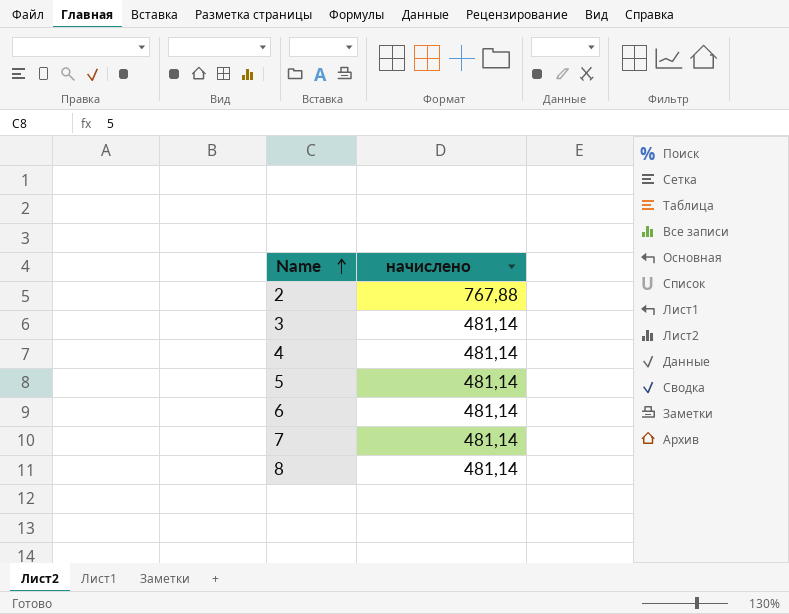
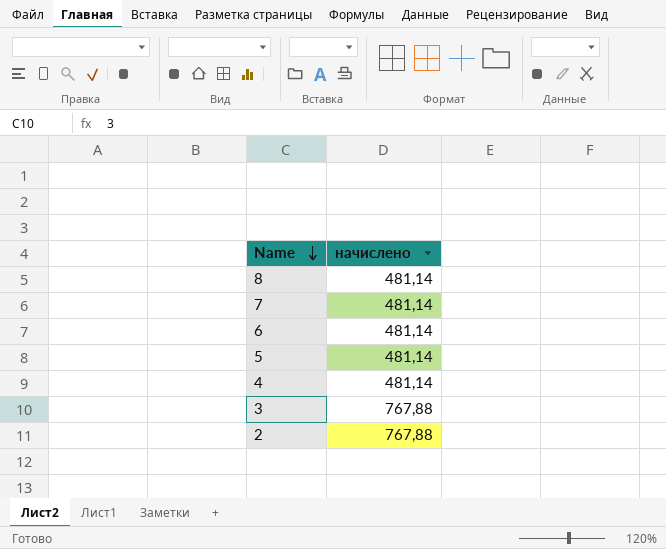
row order: Name ascending -> Name descending
3 | начислено: 481,14 -> 767,88

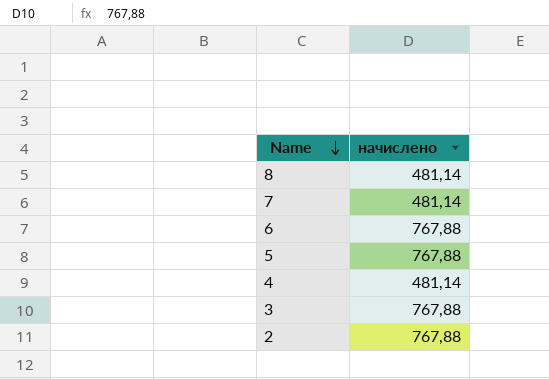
6 | начислено: 481,14 -> 767,88
5 | начислено: 481,14 -> 767,88

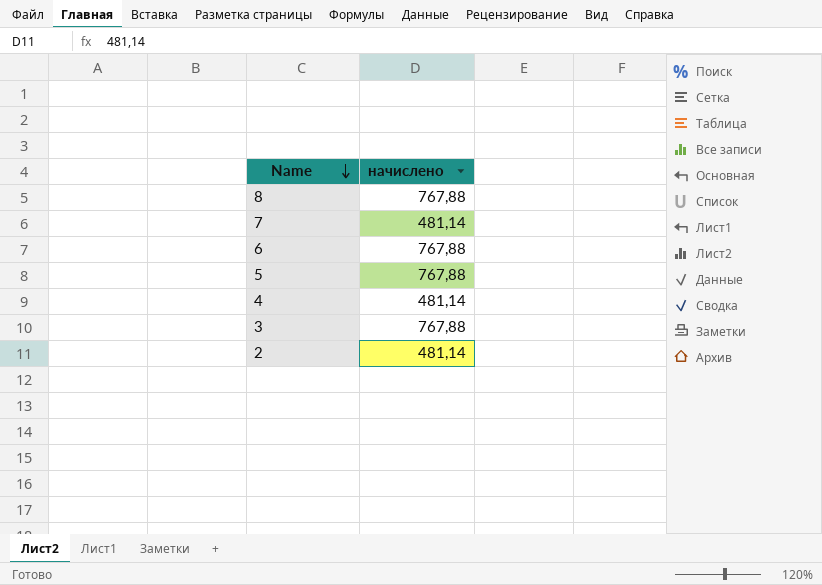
8 | начислено: 481,14 -> 767,88
2 | начислено: 767,88 -> 481,14

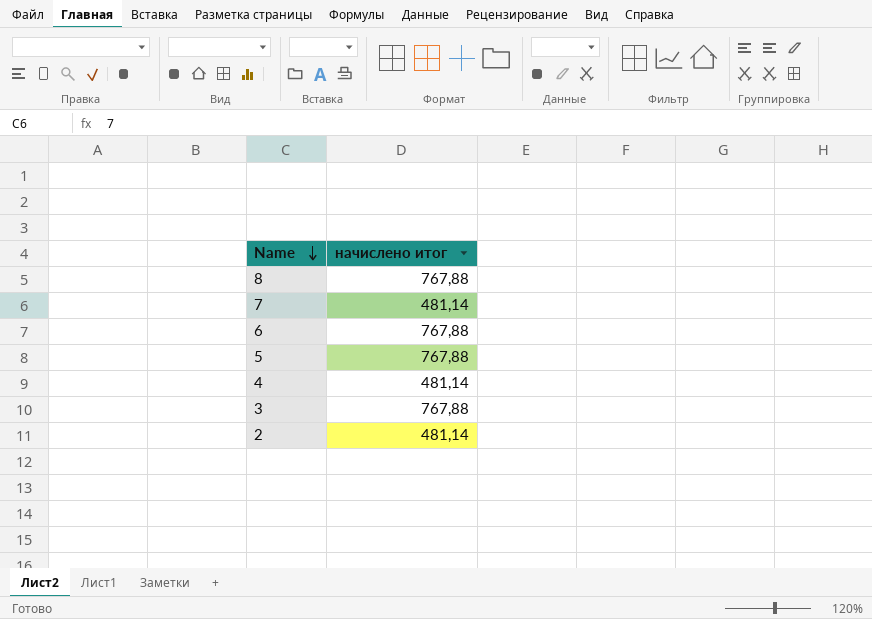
column name: начислено -> начислено итог

